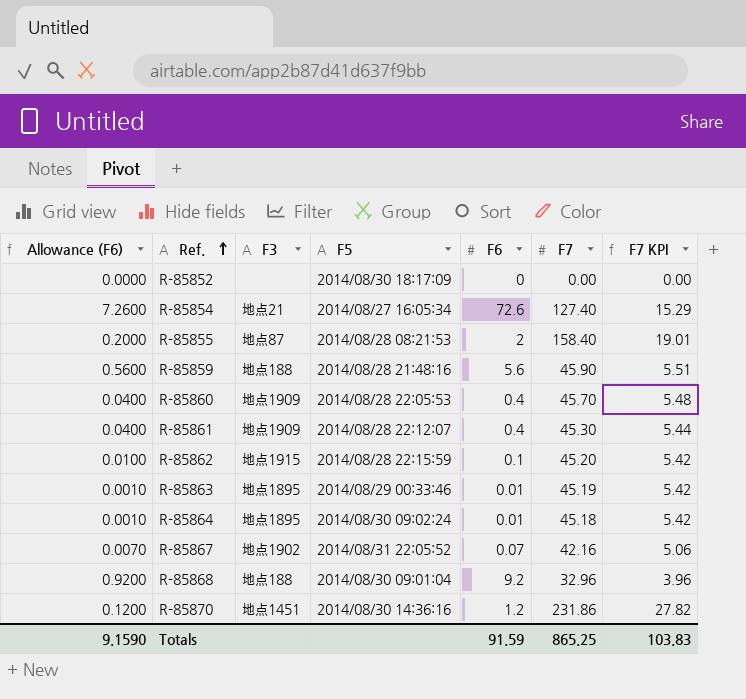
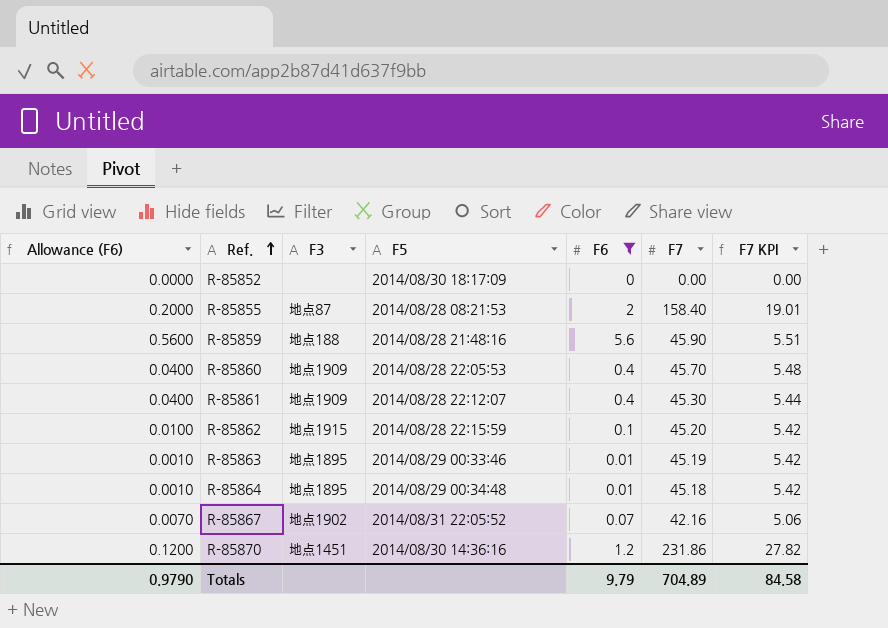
filter: none -> F6 <= 5.6
R-85864 | F5: 2014/08/30 09:02:24 -> 2014/08/29 00:34:48
Totals | Allowance (F6): 9.1590 -> 0.9790
Totals | F6: 91.59 -> 9.79
Totals | F7: 865.25 -> 704.89
Totals | F7 KPI: 103.83 -> 84.58

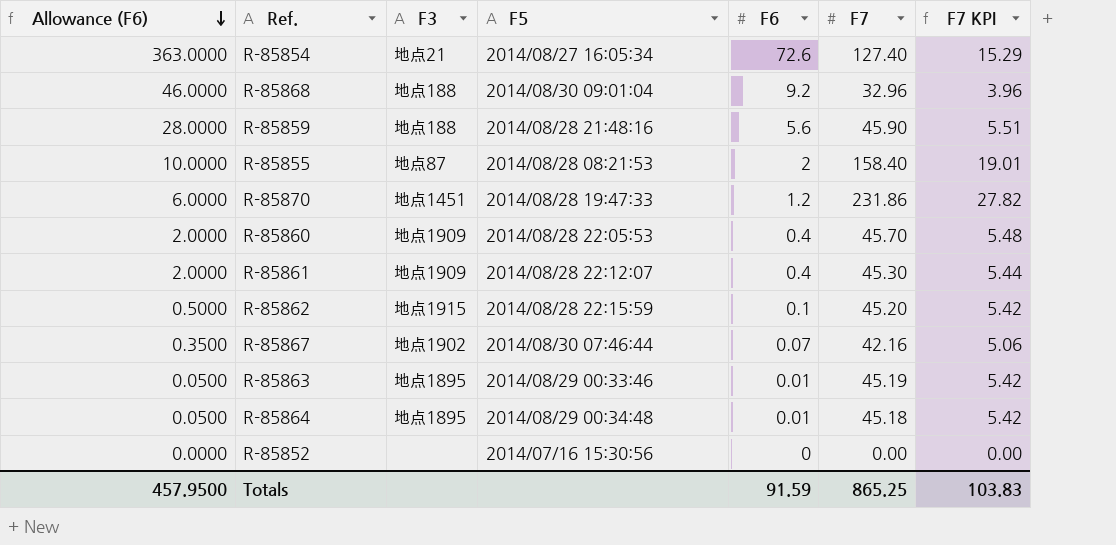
filter: F6 <= 5.6 -> none
row order: Ref. ascending -> Allowance (F6) descending
column Allowance (F6) | formula: [F6] * 0.1 -> [F6] * 5
R-85870 | F5: 2014/08/30 14:36:16 -> 2014/08/28 19:47:33
R-85867 | F5: 2014/08/31 22:05:52 -> 2014/08/30 07:46:44
R-85852 | F5: 2014/08/30 18:17:09 -> 2014/07/16 15:30:56
Totals | Allowance (F6): 0.9790 -> 457.9500
Totals | F6: 9.79 -> 91.59
Totals | F7: 704.89 -> 865.25
Totals | F7 KPI: 84.58 -> 103.83

